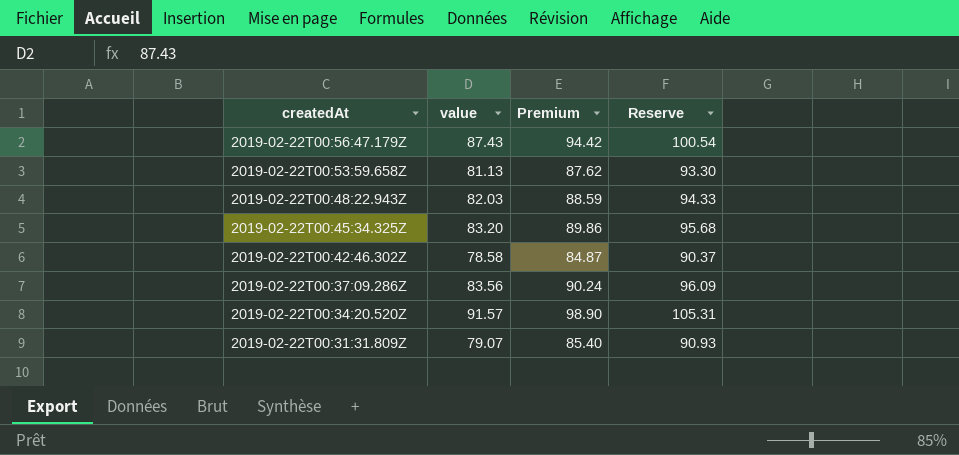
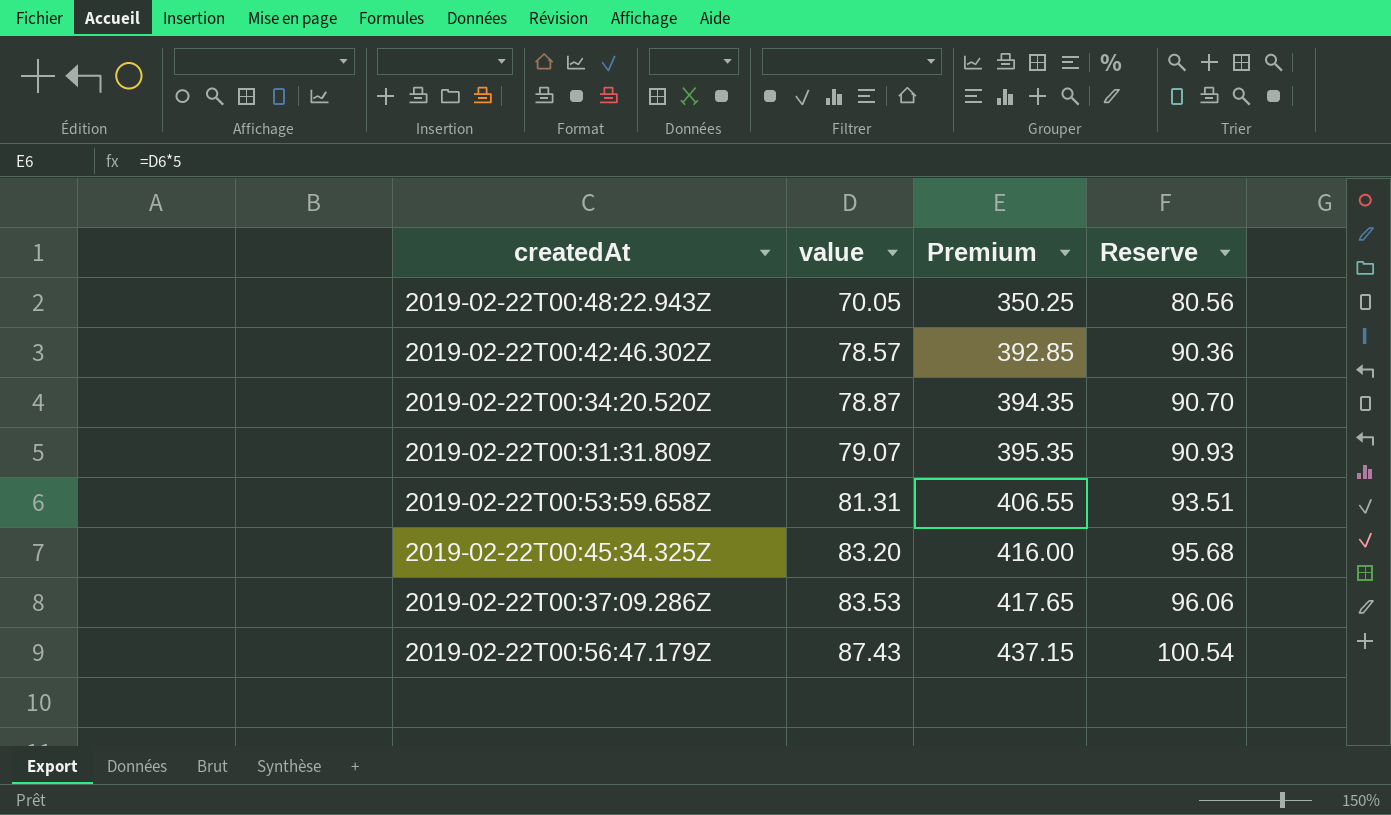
row order: createdAt descending -> value ascending
column Premium | formula: [value] * 1.08 -> [value] * 5
2019-02-22T00:48:22.943Z | value: 82.03 -> 70.05
2019-02-22T00:48:22.943Z | Reserve: 94.33 -> 80.56
2019-02-22T00:42:46.302Z | value: 78.58 -> 78.57
2019-02-22T00:42:46.302Z | Reserve: 90.37 -> 90.36
2019-02-22T00:34:20.520Z | value: 91.57 -> 78.87
2019-02-22T00:34:20.520Z | Reserve: 105.31 -> 90.70
2019-02-22T00:53:59.658Z | value: 81.13 -> 81.31
2019-02-22T00:53:59.658Z | Reserve: 93.30 -> 93.51
2019-02-22T00:37:09.286Z | value: 83.56 -> 83.53
2019-02-22T00:37:09.286Z | Reserve: 96.09 -> 96.06

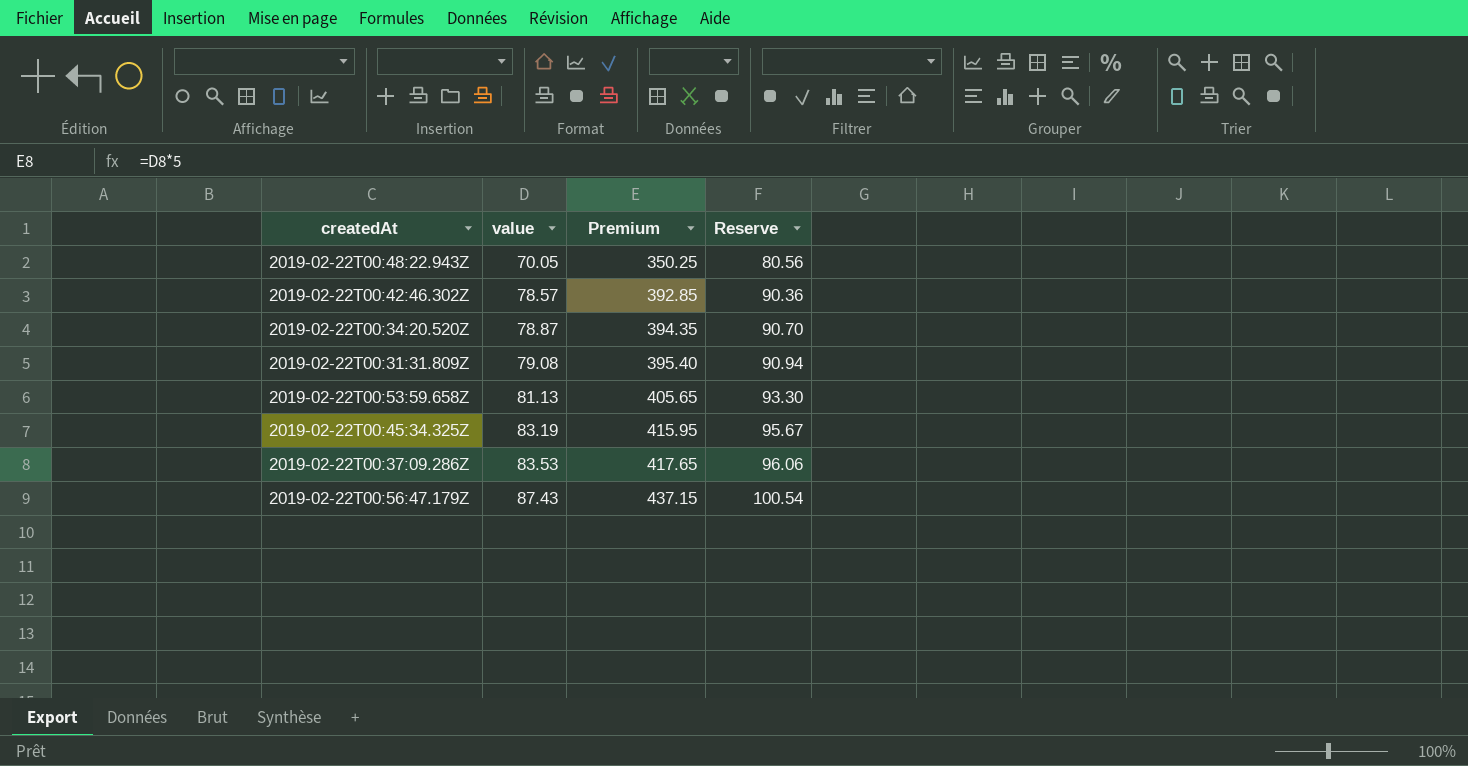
2019-02-22T00:31:31.809Z | value: 79.07 -> 79.08
2019-02-22T00:31:31.809Z | Premium: 395.35 -> 395.40
2019-02-22T00:31:31.809Z | Reserve: 90.93 -> 90.94
2019-02-22T00:53:59.658Z | value: 81.31 -> 81.13
2019-02-22T00:53:59.658Z | Premium: 406.55 -> 405.65
2019-02-22T00:53:59.658Z | Reserve: 93.51 -> 93.30
2019-02-22T00:45:34.325Z | value: 83.20 -> 83.19
2019-02-22T00:45:34.325Z | Premium: 416.00 -> 415.95
2019-02-22T00:45:34.325Z | Reserve: 95.68 -> 95.67

